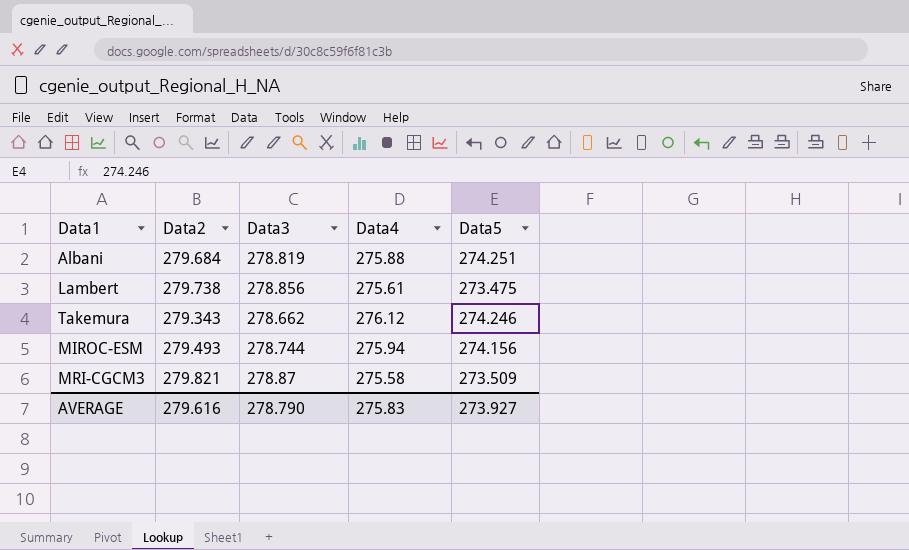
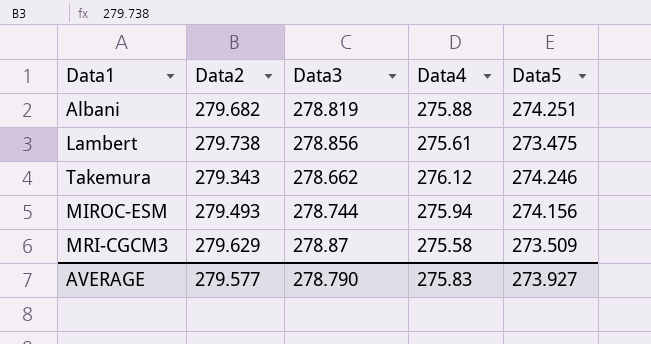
Albani | Data2: 279.684 -> 279.682
MRI-CGCM3 | Data2: 279.821 -> 279.629
AVERAGE | Data2: 279.616 -> 279.577

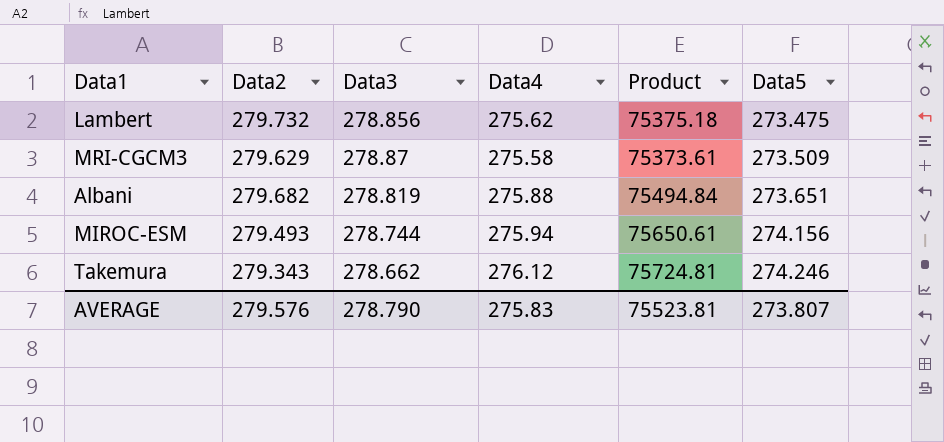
row order: none -> Data5 ascending
column Product | formula: none -> [Data4] * [Data5]
Lambert | Data2: 279.738 -> 279.732
Lambert | Data4: 275.61 -> 275.62
Albani | Data5: 274.251 -> 273.651
AVERAGE | Data2: 279.577 -> 279.576
AVERAGE | Data5: 273.927 -> 273.807

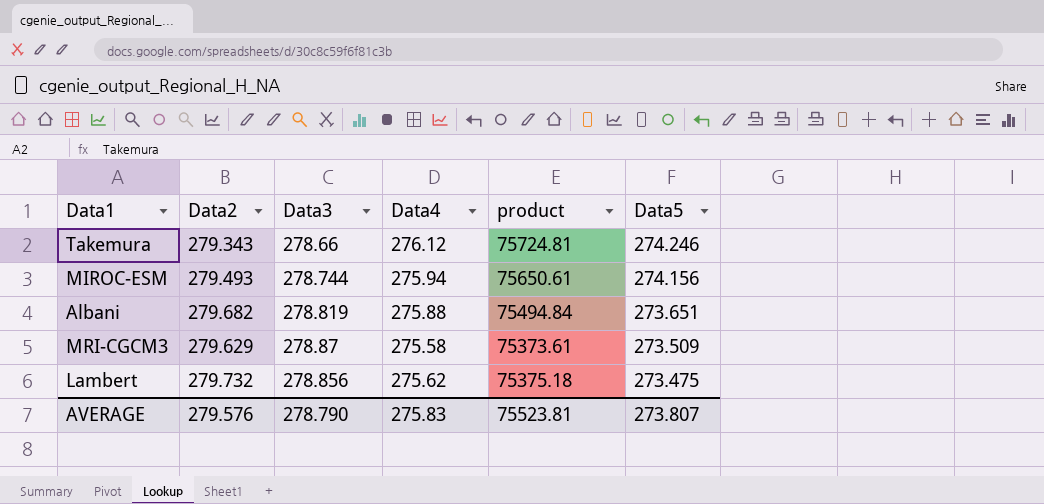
row order: Data5 ascending -> Data5 descending
column name: Product -> product
Takemura | Data3: 278.662 -> 278.66

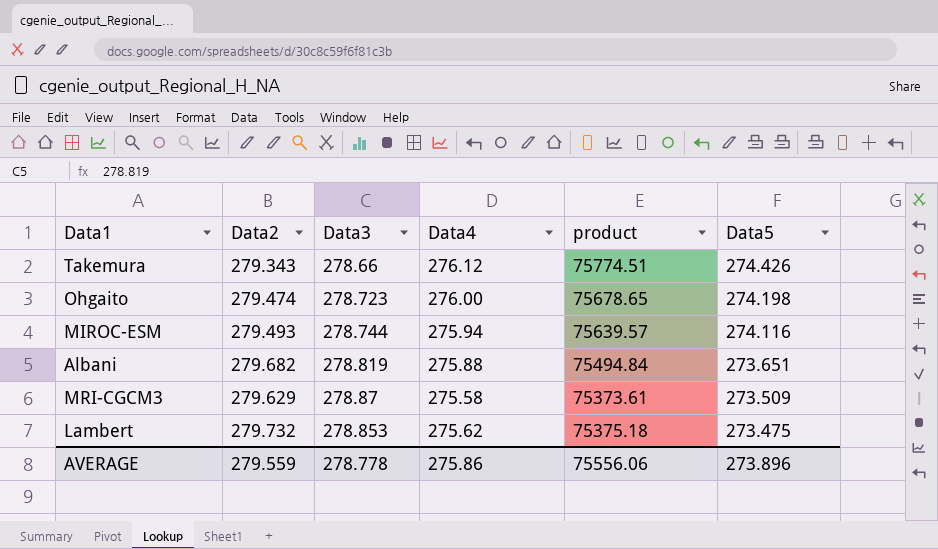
Takemura | product: 75724.81 -> 75774.51
Takemura | Data5: 274.246 -> 274.426
row Ohgaito: none -> 279.474 | 278.723 | 276.00 | 75678.65 | 274.198
MIROC-ESM | product: 75650.61 -> 75639.57
MIROC-ESM | Data5: 274.156 -> 274.116
Lambert | Data3: 278.856 -> 278.853
AVERAGE | Data2: 279.576 -> 279.559
AVERAGE | Data3: 278.790 -> 278.778
AVERAGE | Data4: 275.83 -> 275.86
AVERAGE | product: 75523.81 -> 75556.06
AVERAGE | Data5: 273.807 -> 273.896

